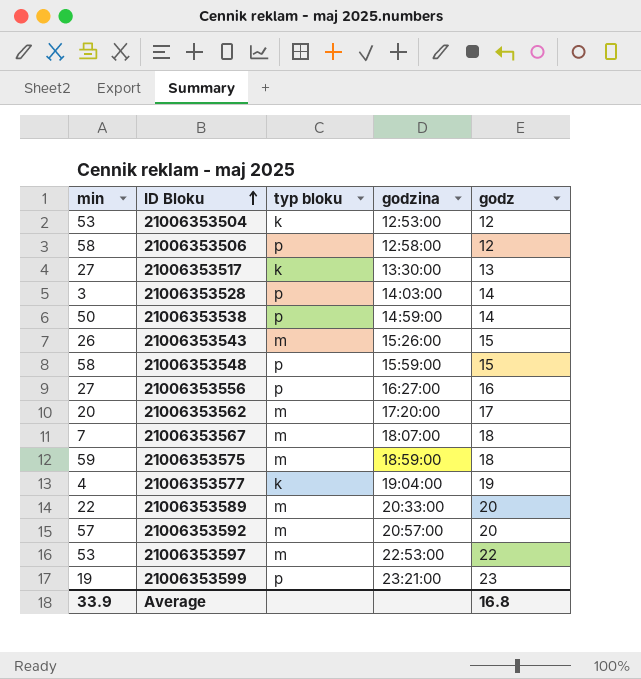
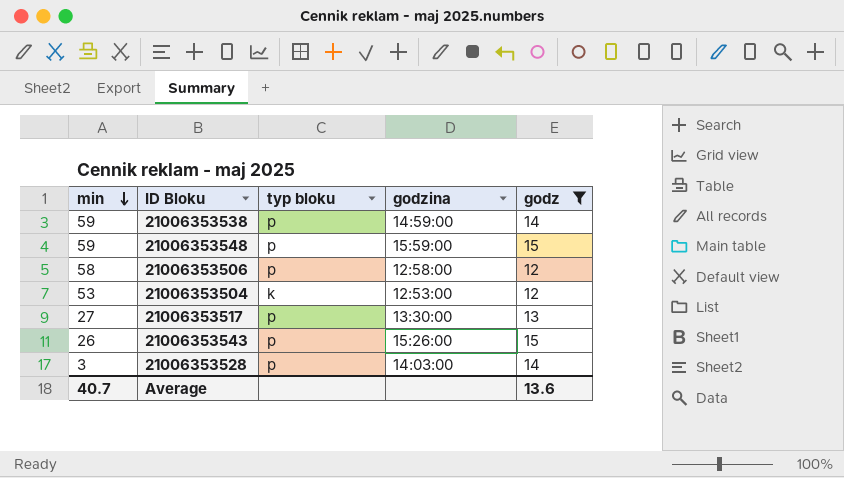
filter: none -> godz <= 15
row order: ID Bloku ascending -> min descending
21006353538 | min: 50 -> 59
21006353548 | min: 58 -> 59
21006353517 | typ bloku: k -> p
21006353543 | typ bloku: m -> p
Average | min: 33.9 -> 40.7
Average | godz: 16.8 -> 13.6

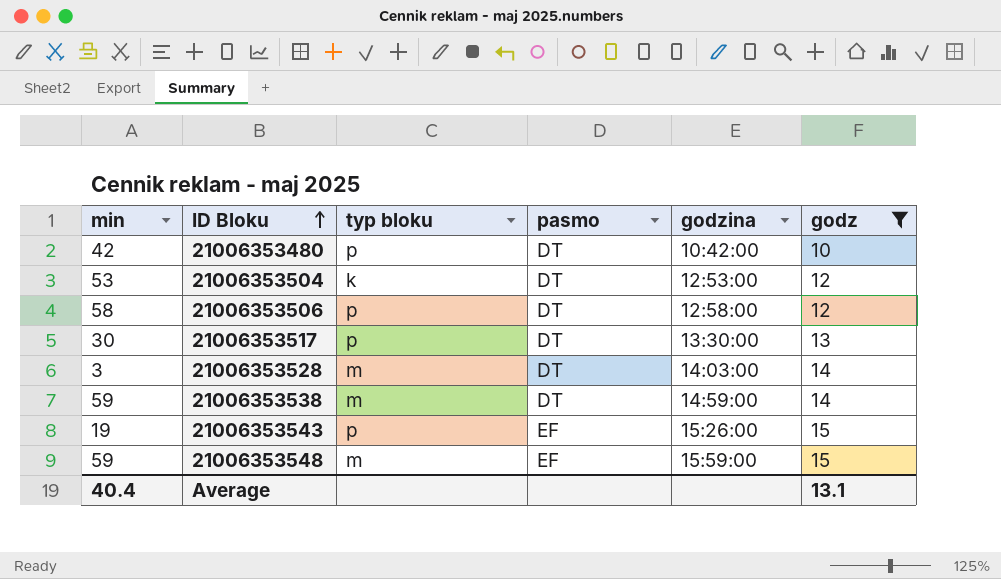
row order: min descending -> ID Bloku ascending
column pasmo | position: none -> 4
row 21006353480: none -> 42 | p | DT | 10:42:00 | 10
21006353517 | min: 27 -> 30
21006353528 | typ bloku: p -> m
21006353538 | typ bloku: p -> m
21006353543 | min: 26 -> 19
21006353548 | typ bloku: p -> m
Average | min: 40.7 -> 40.4
Average | godz: 13.6 -> 13.1

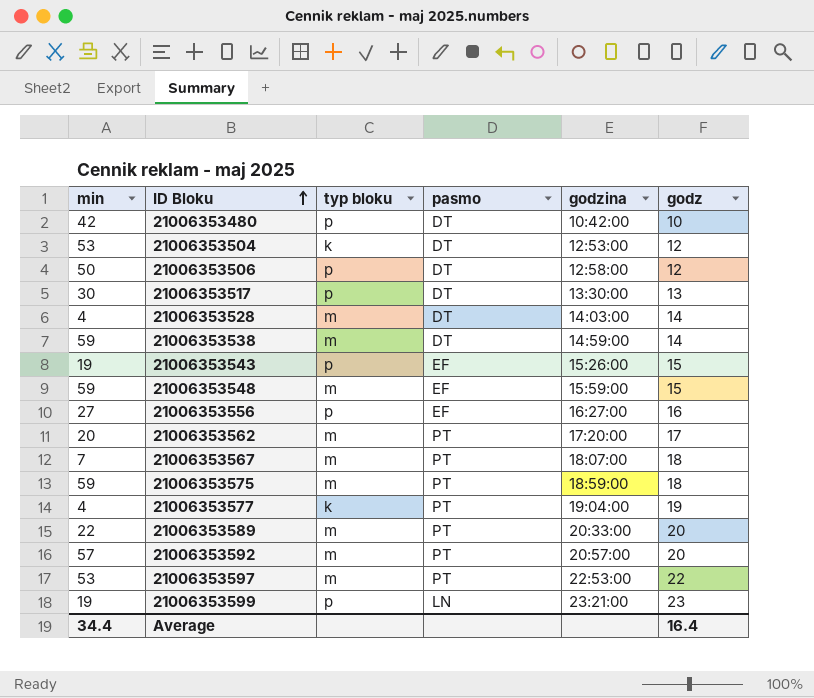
filter: godz <= 15 -> none
21006353506 | min: 58 -> 50
21006353528 | min: 3 -> 4
Average | min: 40.4 -> 34.4
Average | godz: 13.1 -> 16.4

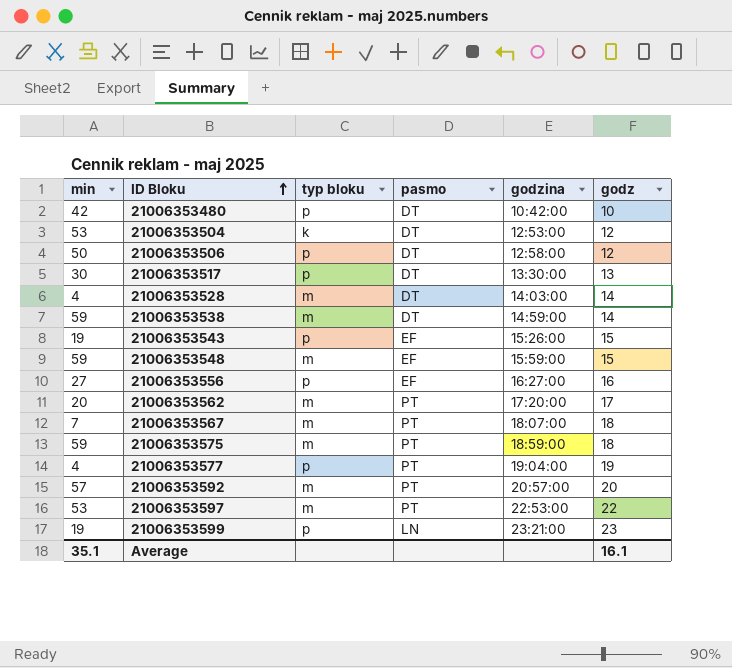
row 21006353589: 22 | m | PT | 20:33:00 | 20 -> none
21006353577 | typ bloku: k -> p
Average | min: 34.4 -> 35.1
Average | godz: 16.4 -> 16.1

